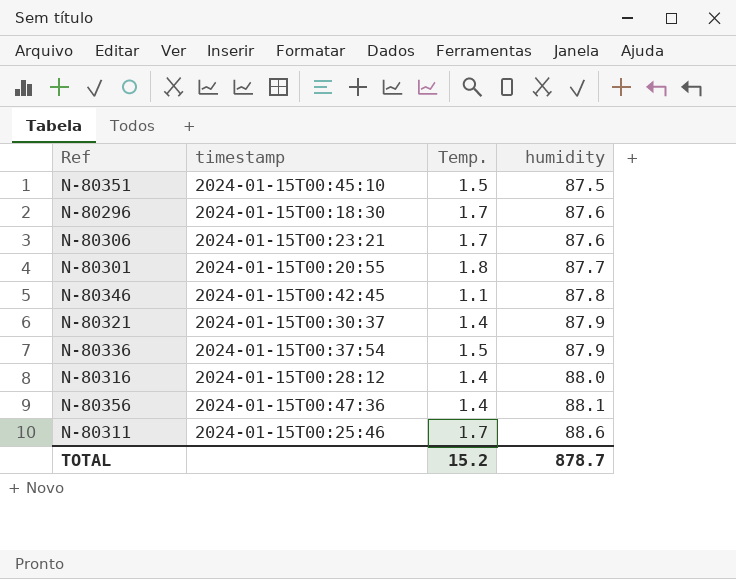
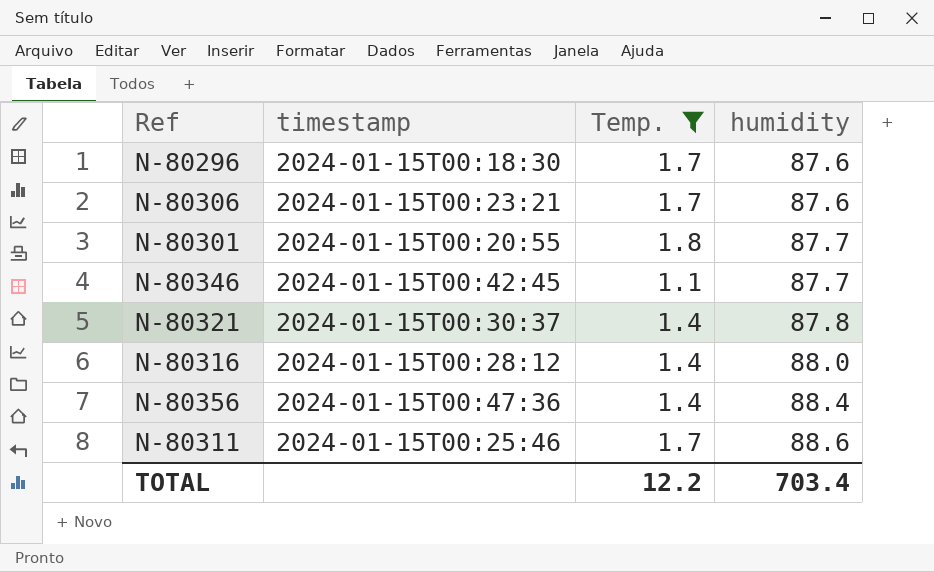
filter: none -> Temp. != 1.5
N-80346 | humidity: 87.8 -> 87.7
N-80321 | humidity: 87.9 -> 87.8
N-80356 | humidity: 88.1 -> 88.4
TOTAL | Temp.: 15.2 -> 12.2
TOTAL | humidity: 878.7 -> 703.4

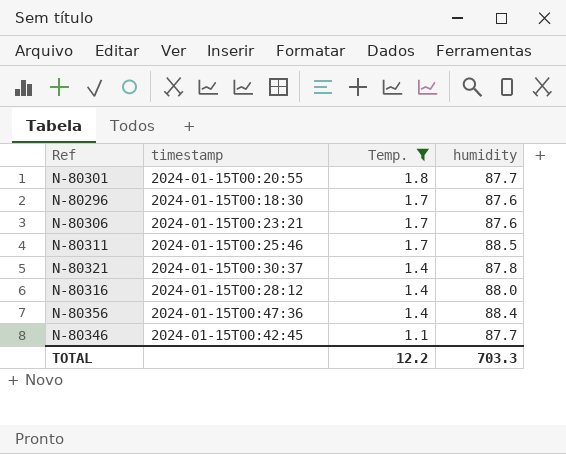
row order: humidity ascending -> Temp. descending
N-80311 | humidity: 88.6 -> 88.5
TOTAL | humidity: 703.4 -> 703.3

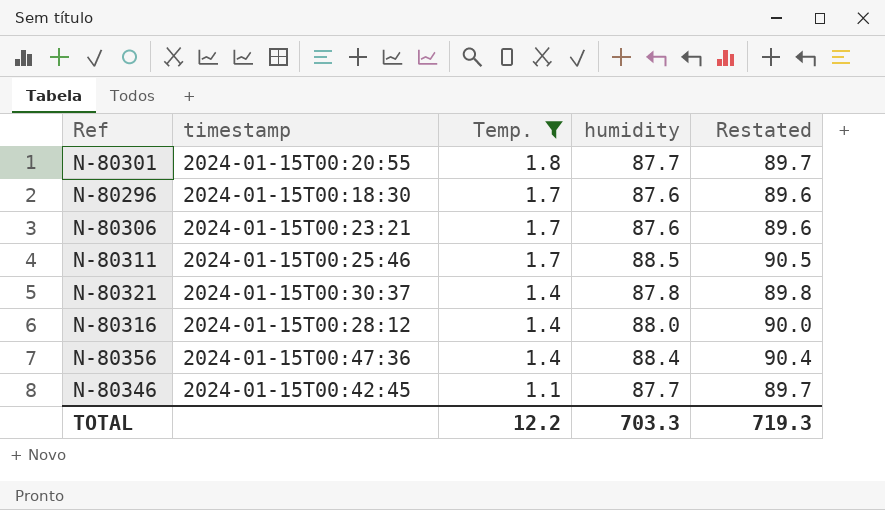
column Restated | formula: none -> [humidity] + 2

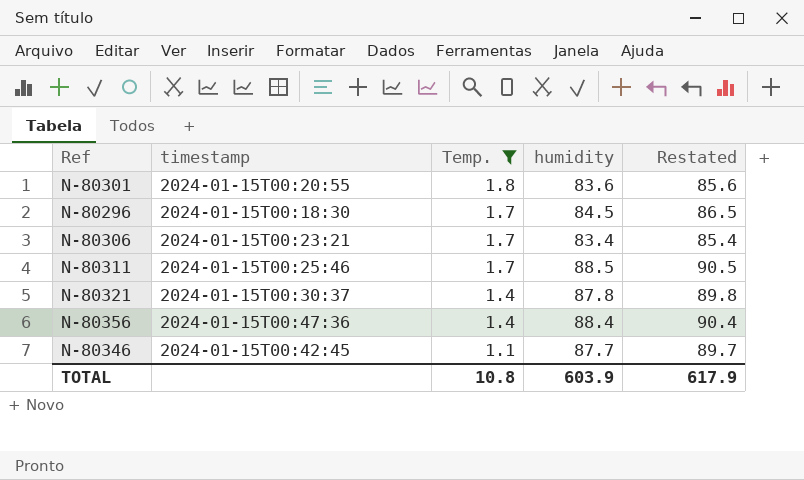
row N-80316: 2024-01-15T00:28:12 | 1.4 | 88.0 | 90.0 -> none
N-80301 | humidity: 87.7 -> 83.6
N-80301 | Restated: 89.7 -> 85.6
N-80296 | humidity: 87.6 -> 84.5
N-80296 | Restated: 89.6 -> 86.5
N-80306 | humidity: 87.6 -> 83.4
N-80306 | Restated: 89.6 -> 85.4
TOTAL | Temp.: 12.2 -> 10.8
TOTAL | humidity: 703.3 -> 603.9
TOTAL | Restated: 719.3 -> 617.9

